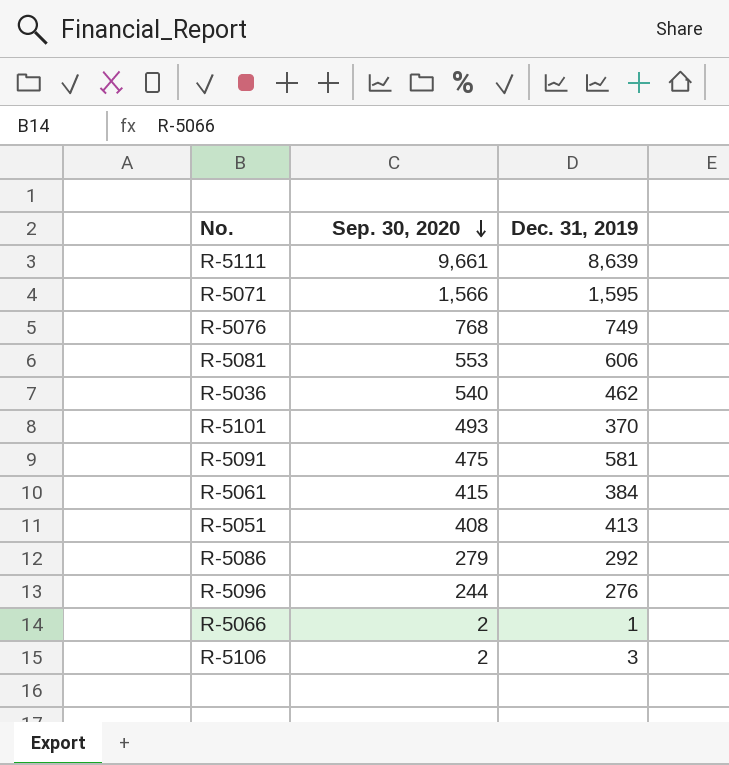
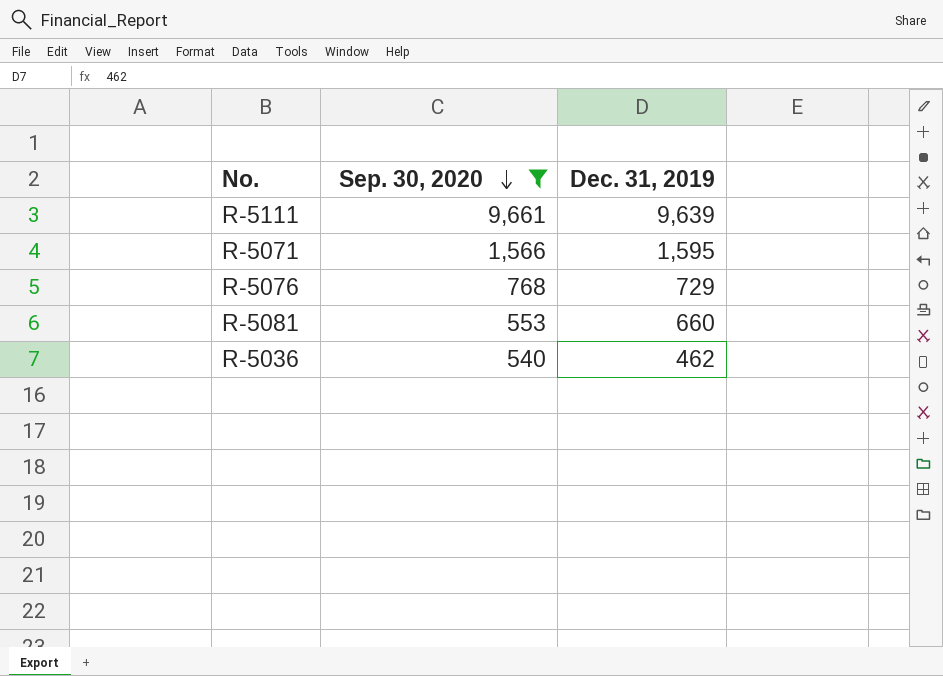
filter: none -> Sep. 30, 2020 >= 540
R-5111 | Dec. 31, 2019: 8,639 -> 9,639
R-5076 | Dec. 31, 2019: 749 -> 729
R-5081 | Dec. 31, 2019: 606 -> 660

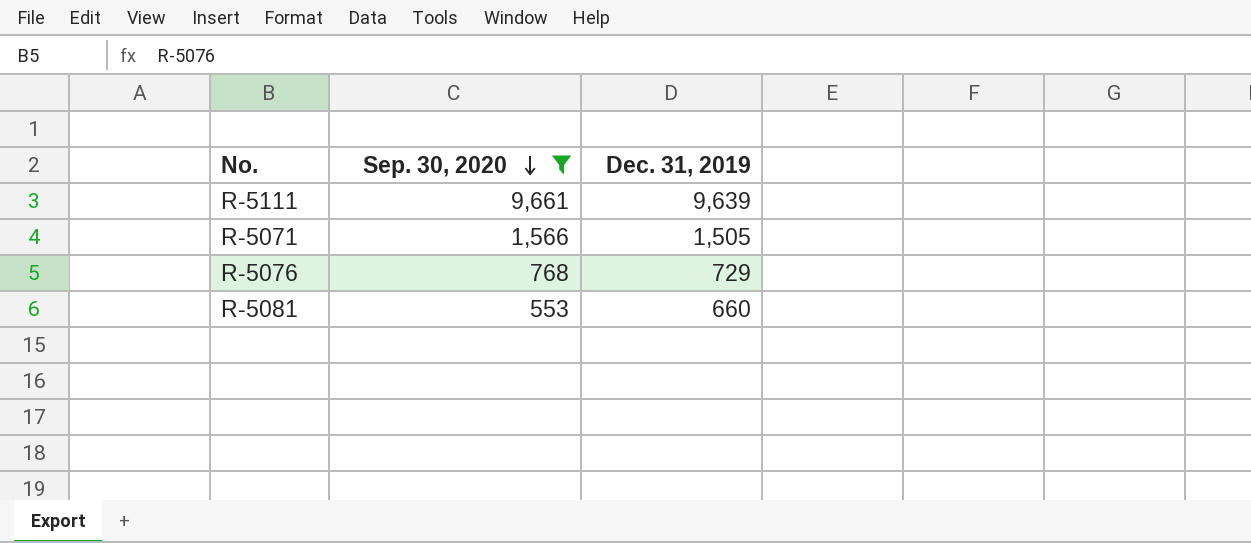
row R-5036: 540 | 462 -> none
R-5071 | Dec. 31, 2019: 1,595 -> 1,505

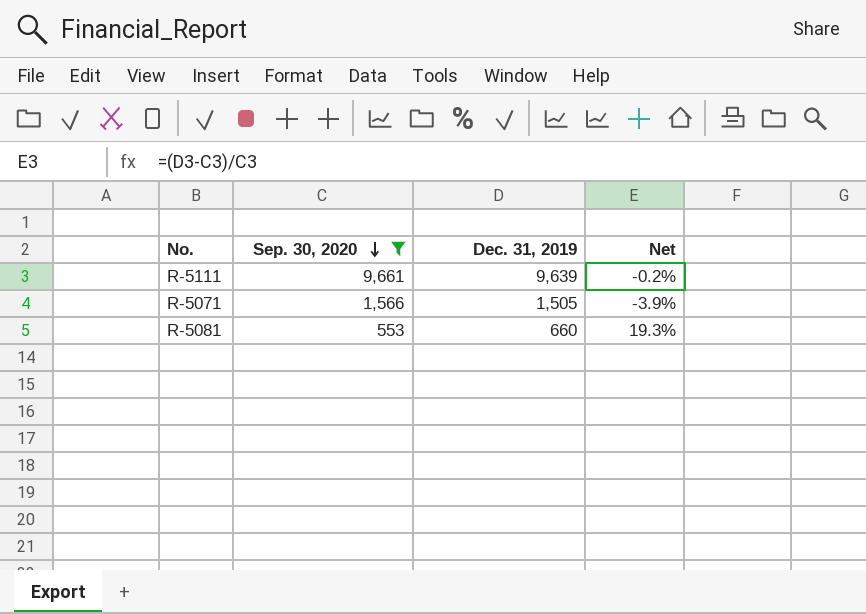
column Net | formula: none -> ([Dec. 31, 2019] - [Sep. 30, 2020]) / [Sep. 30, 2020]
row R-5076: 768 | 729 -> none

